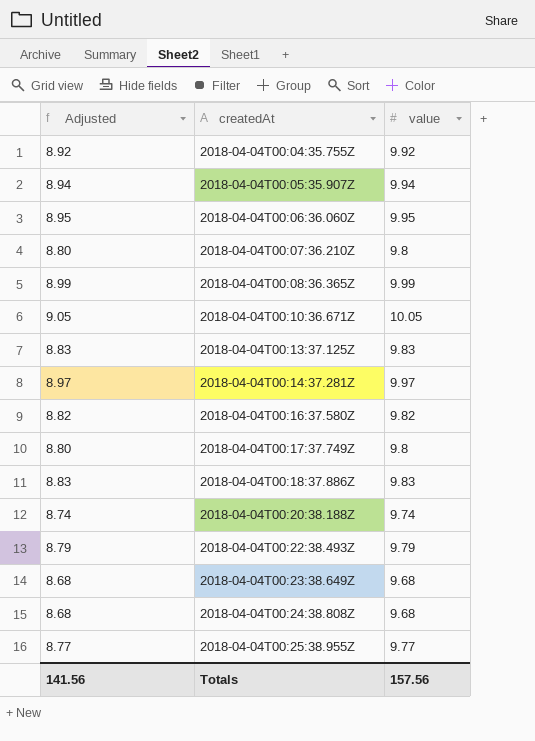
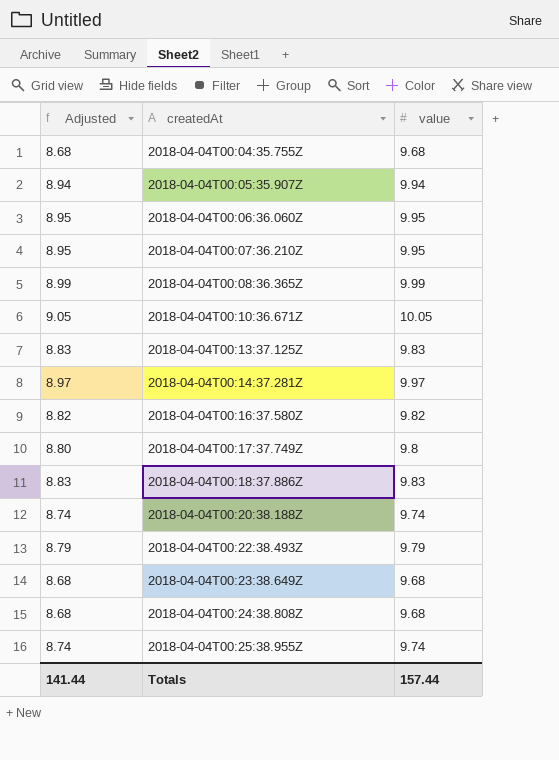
2018-04-04T00:04:35.755Z | Adjusted: 8.92 -> 8.68
2018-04-04T00:04:35.755Z | value: 9.92 -> 9.68
2018-04-04T00:07:36.210Z | Adjusted: 8.80 -> 8.95
2018-04-04T00:07:36.210Z | value: 9.8 -> 9.95
2018-04-04T00:25:38.955Z | Adjusted: 8.77 -> 8.74
2018-04-04T00:25:38.955Z | value: 9.77 -> 9.74
Totals | Adjusted: 141.56 -> 141.44
Totals | value: 157.56 -> 157.44

